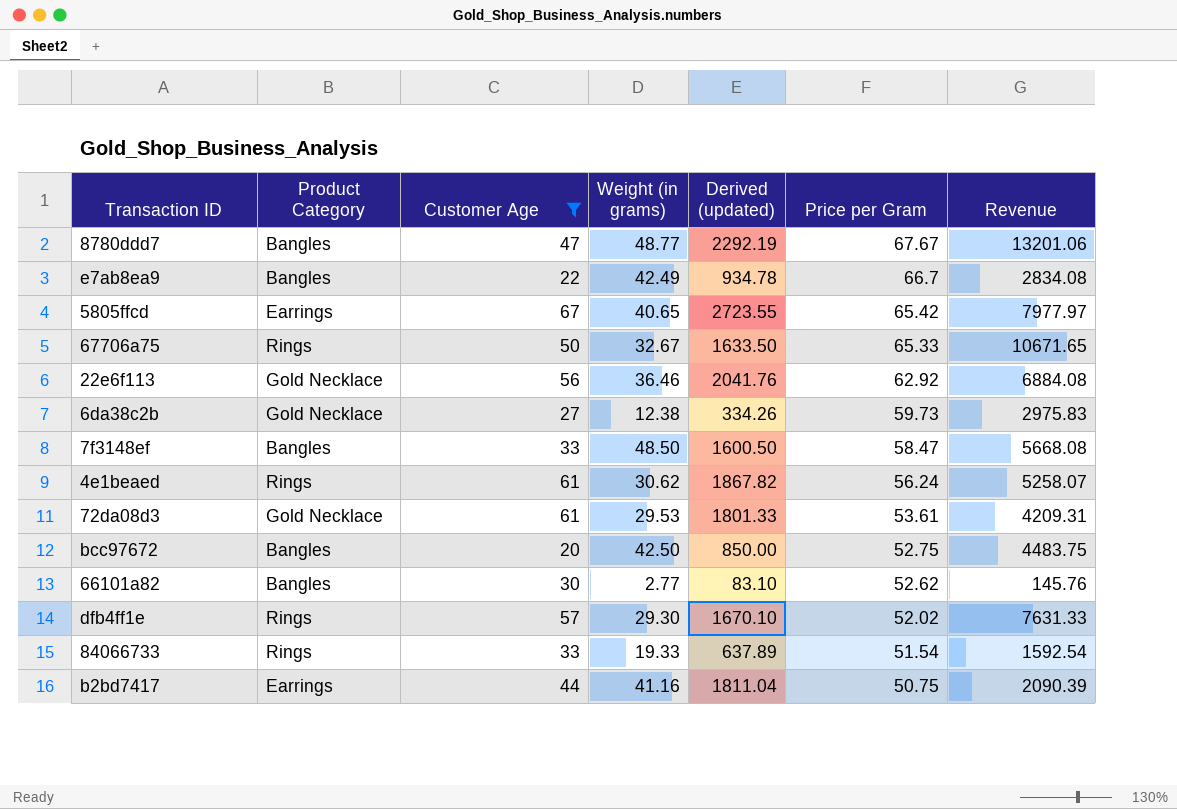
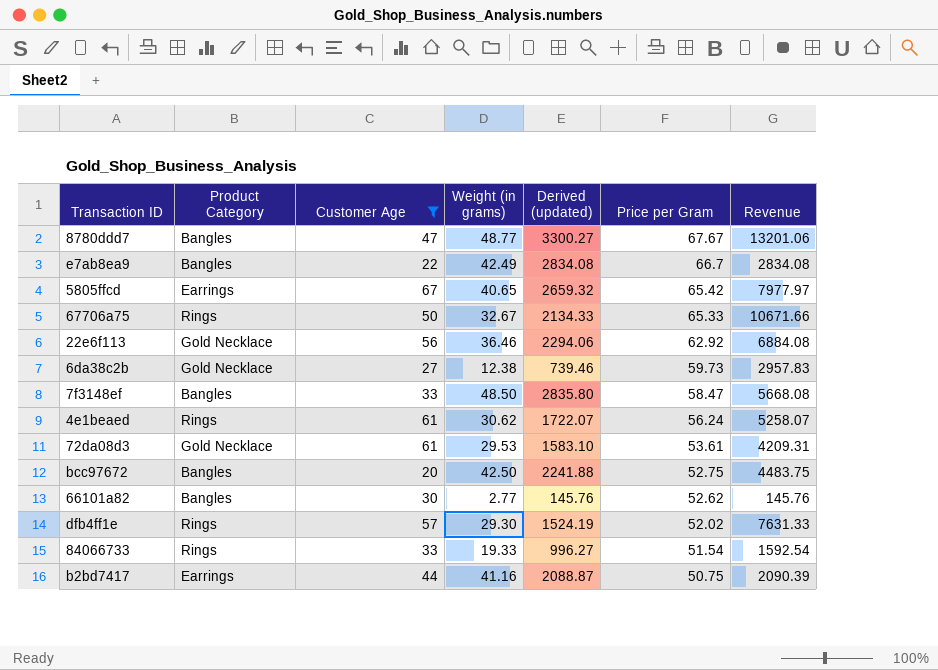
column Derived (updated) | formula: [Customer Age] * [Weight (in grams)] -> [Weight (in grams)] * [Price per Gram]
67706a75 | Revenue: 10671.65 -> 10671.66
6da38c2b | Revenue: 2975.83 -> 2957.83

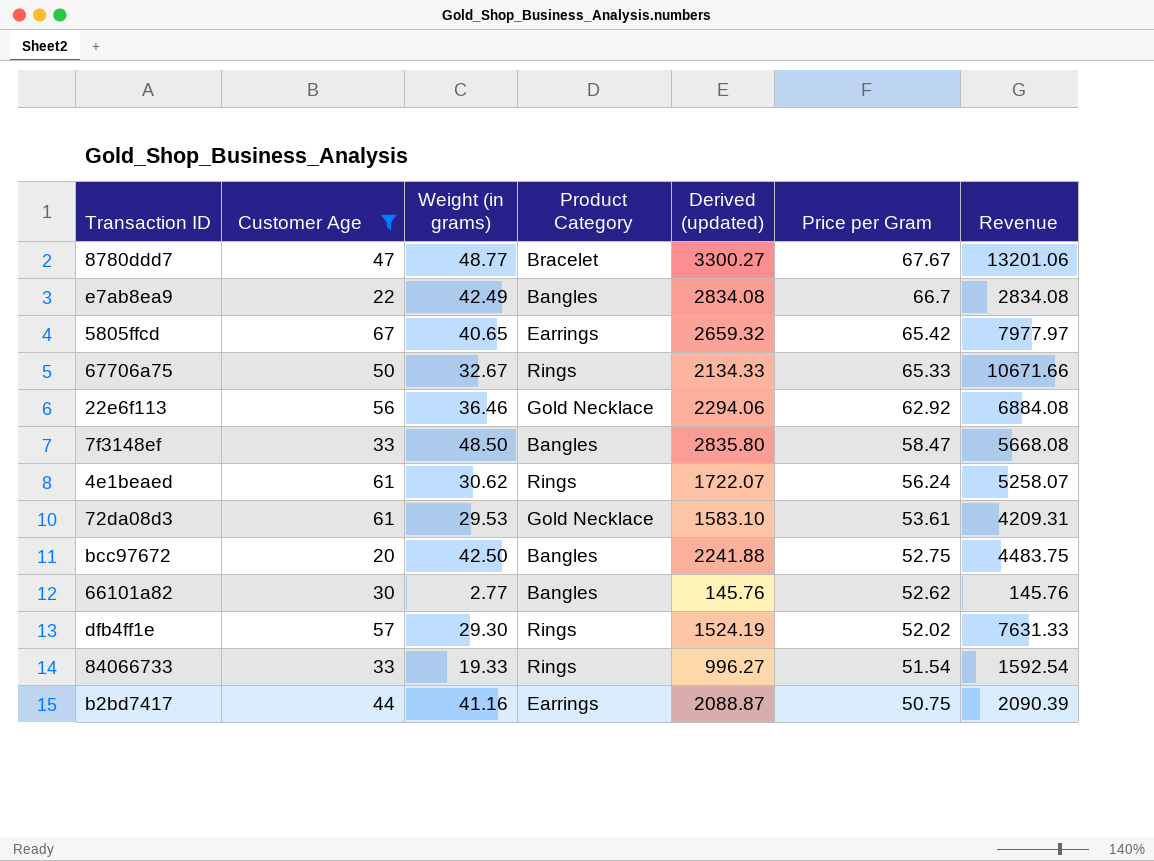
column Product Category | position: 2 -> 4
row 6da38c2b: Gold Necklace | 27 | 12.38 | 739.46 | 59.73 | 2957.83 -> none
8780ddd7 | Product Category: Bangles -> Bracelet

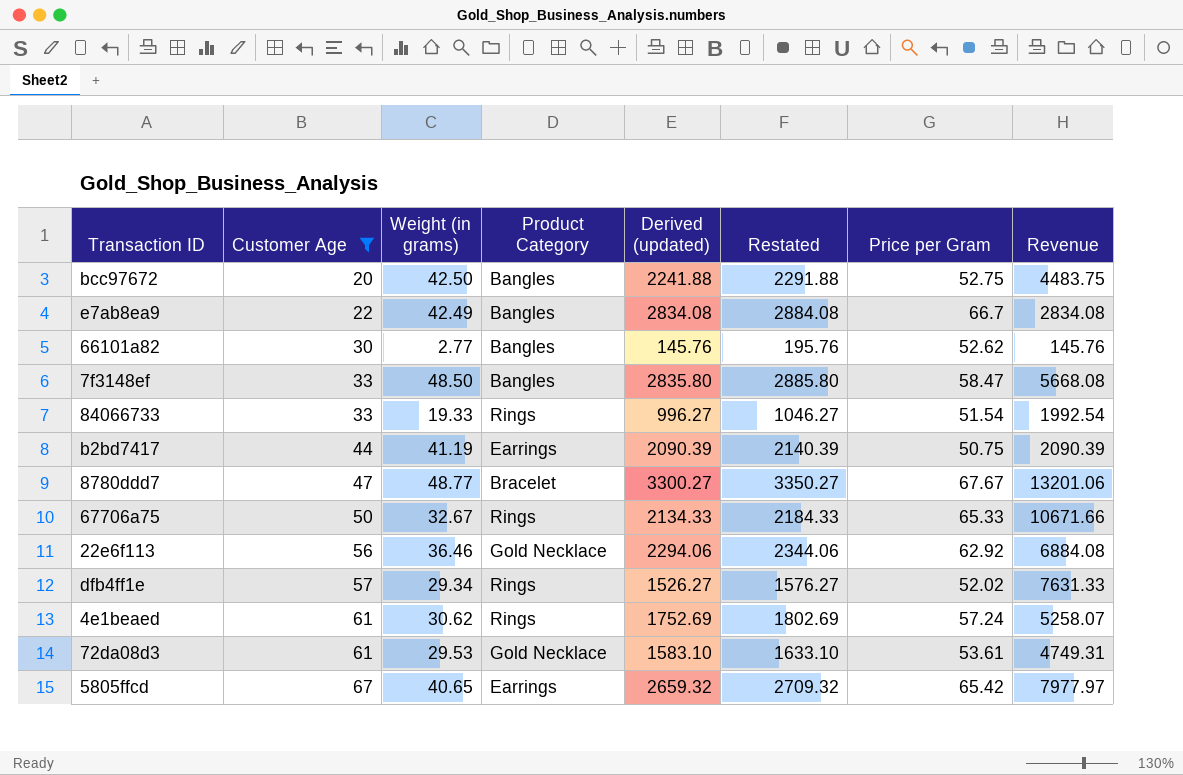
row order: Price per Gram descending -> Customer Age ascending
column Restated | formula: none -> [Derived (updated)] + 50
84066733 | Revenue: 1592.54 -> 1992.54
b2bd7417 | Weight (in grams): 41.16 -> 41.19
b2bd7417 | Derived (updated): 2088.87 -> 2090.39
dfb4ff1e | Weight (in grams): 29.30 -> 29.34
dfb4ff1e | Derived (updated): 1524.19 -> 1526.27
4e1beaed | Derived (updated): 1722.07 -> 1752.69
4e1beaed | Price per Gram: 56.24 -> 57.24
72da08d3 | Revenue: 4209.31 -> 4749.31

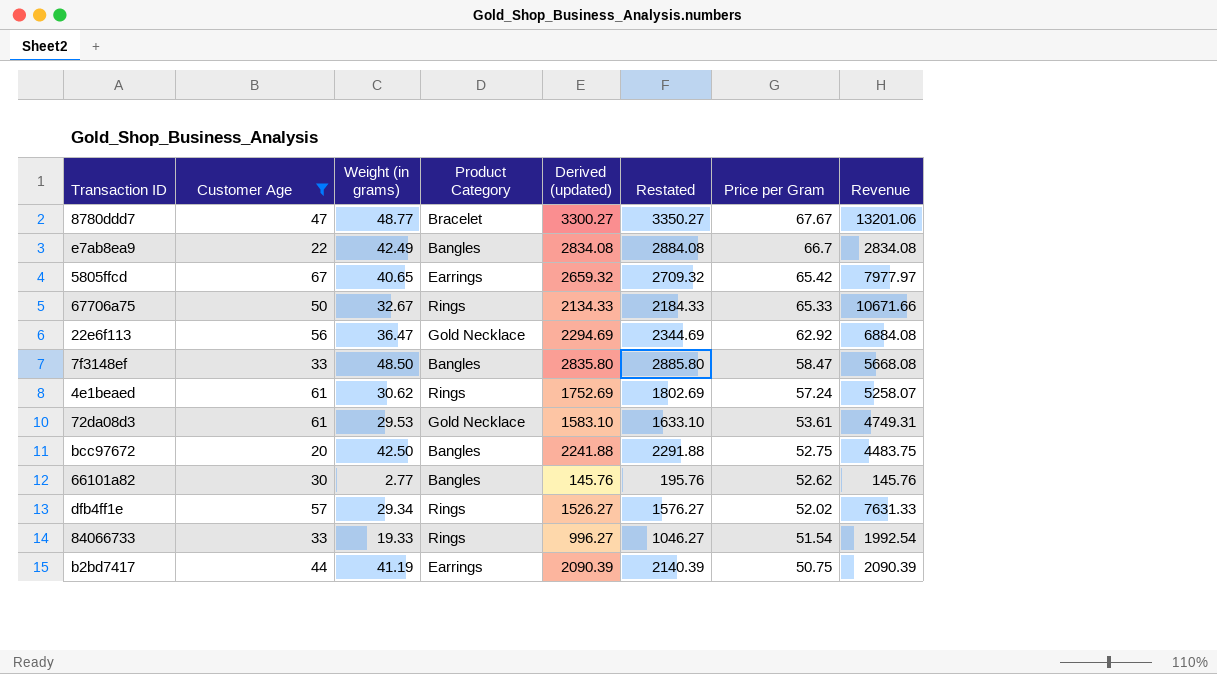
row order: Customer Age ascending -> Price per Gram descending
22e6f113 | Weight (in grams): 36.46 -> 36.47
22e6f113 | Derived (updated): 2294.06 -> 2294.69
22e6f113 | Restated: 2344.06 -> 2344.69

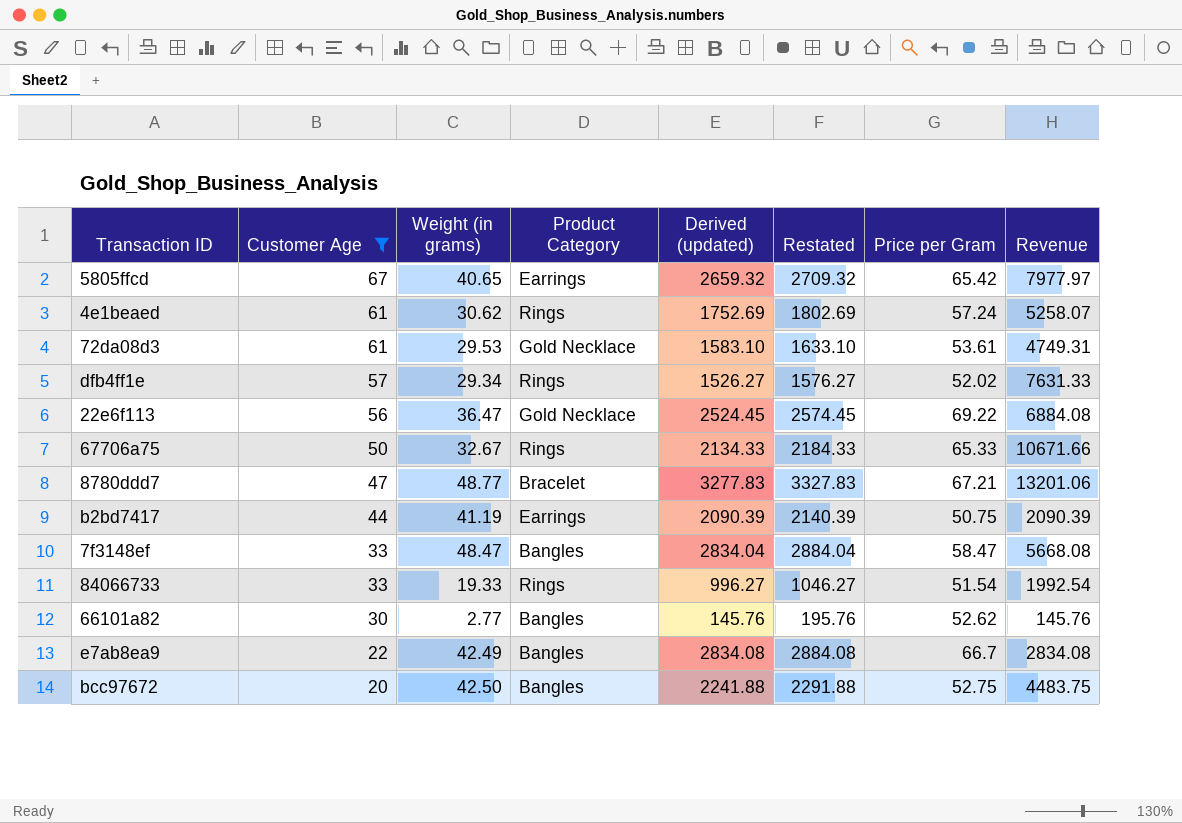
row order: Price per Gram descending -> Customer Age descending
22e6f113 | Derived (updated): 2294.69 -> 2524.45
22e6f113 | Restated: 2344.69 -> 2574.45
22e6f113 | Price per Gram: 62.92 -> 69.22
8780ddd7 | Derived (updated): 3300.27 -> 3277.83
8780ddd7 | Restated: 3350.27 -> 3327.83
8780ddd7 | Price per Gram: 67.67 -> 67.21
7f3148ef | Weight (in grams): 48.50 -> 48.47
7f3148ef | Derived (updated): 2835.80 -> 2834.04
7f3148ef | Restated: 2885.80 -> 2884.04

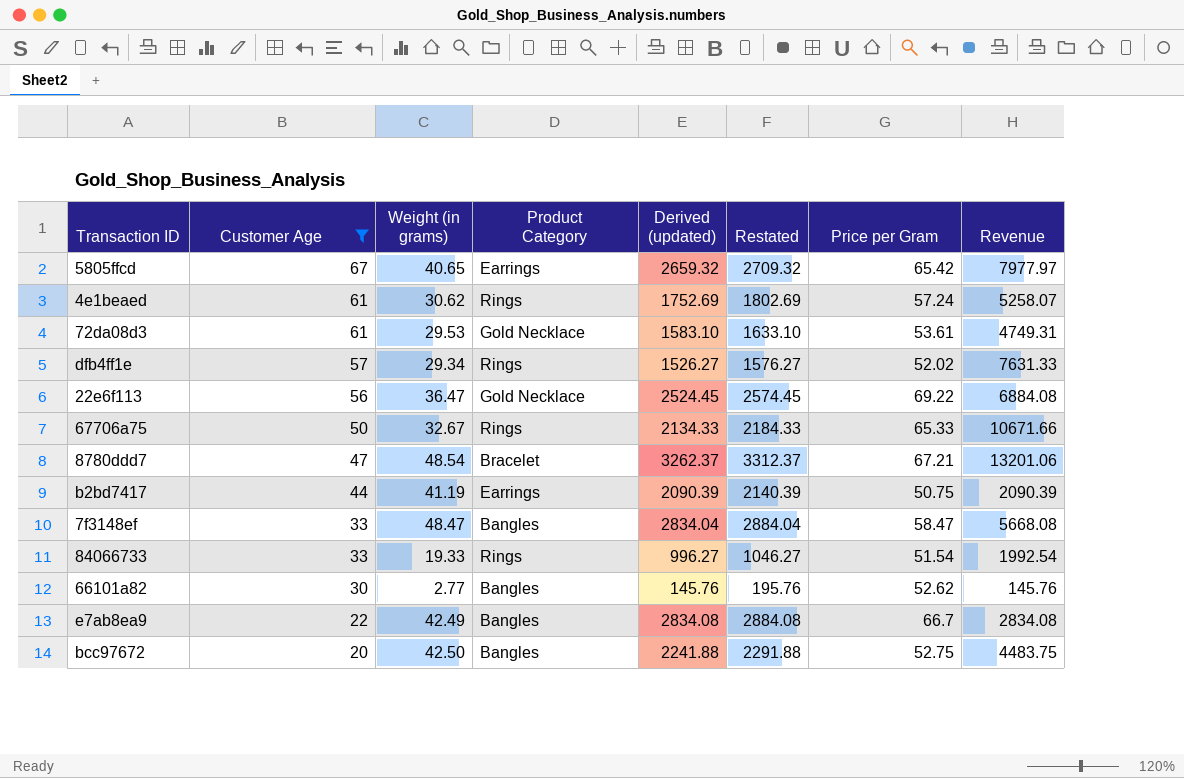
8780ddd7 | Weight (in grams): 48.77 -> 48.54
8780ddd7 | Derived (updated): 3277.83 -> 3262.37
8780ddd7 | Restated: 3327.83 -> 3312.37

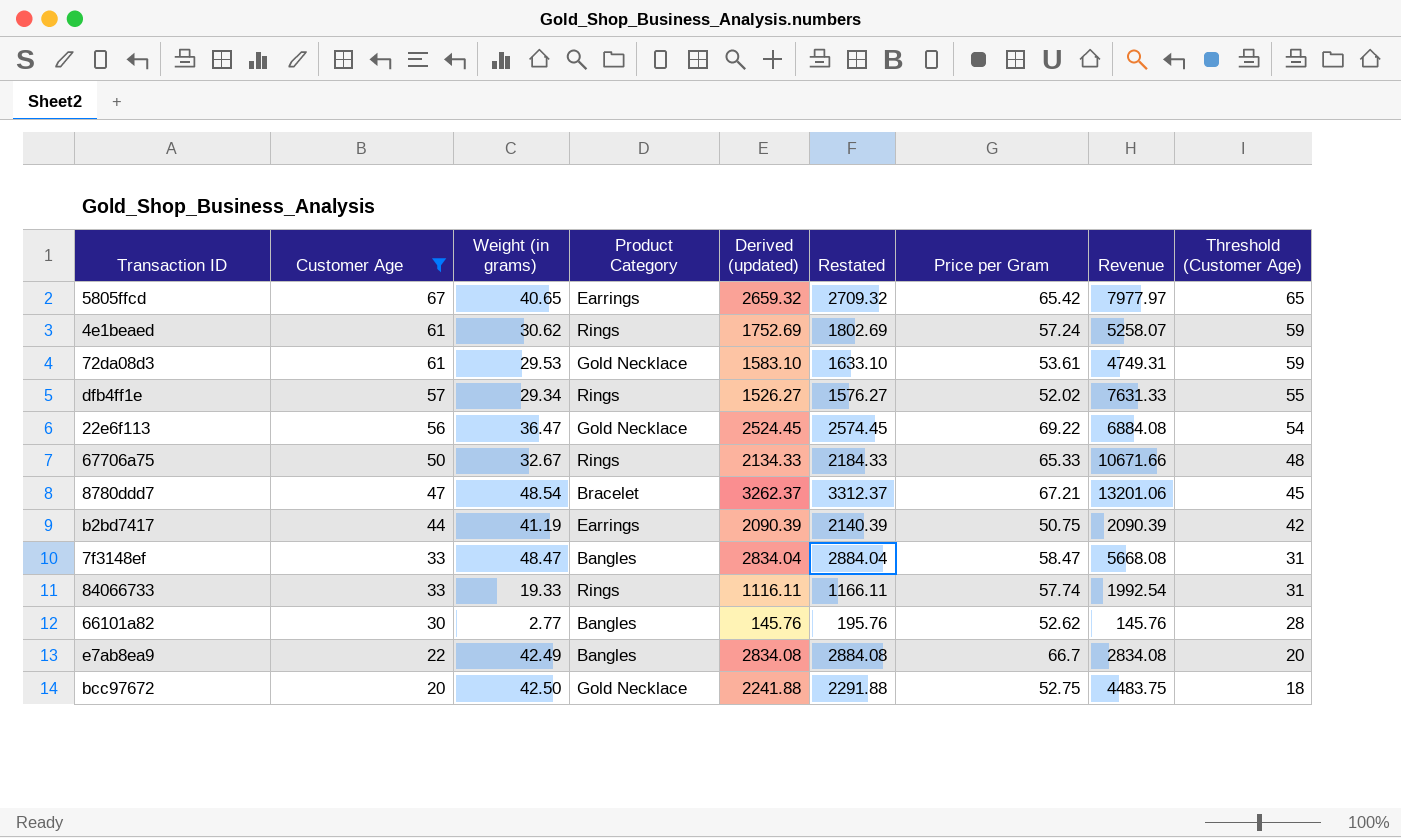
column Threshold (Customer Age) | formula: none -> [Customer Age] - 2
84066733 | Derived (updated): 996.27 -> 1116.11
84066733 | Restated: 1046.27 -> 1166.11
84066733 | Price per Gram: 51.54 -> 57.74
bcc97672 | Product Category: Bangles -> Gold Necklace

